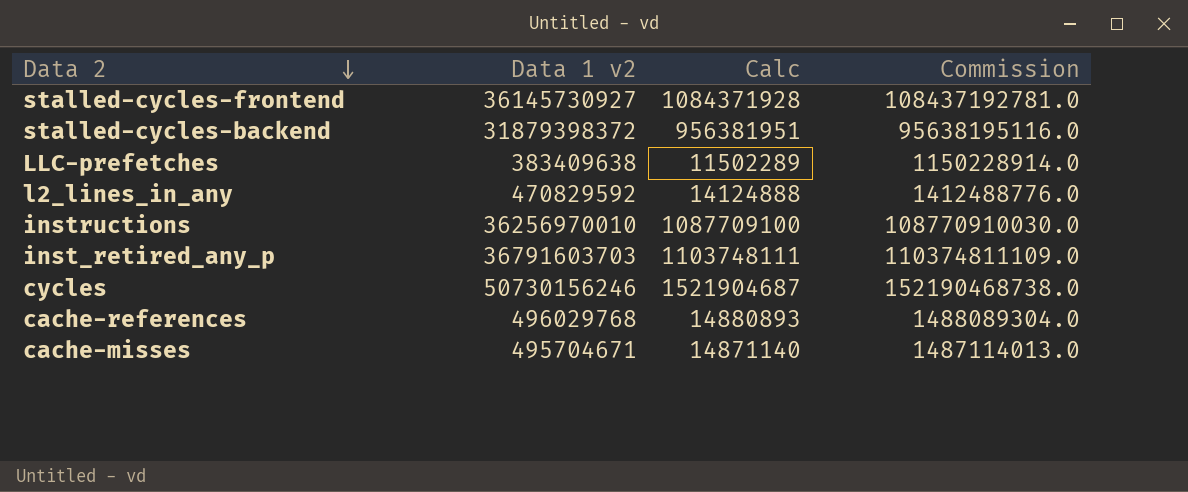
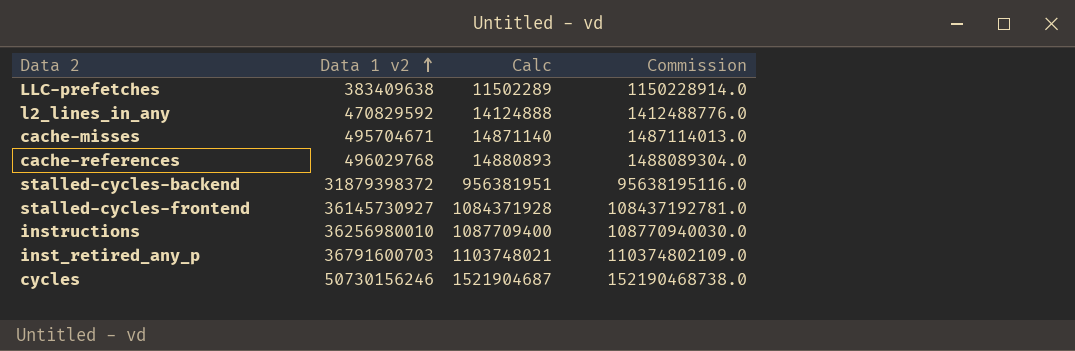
row order: Data 2 descending -> Data 1 v2 ascending
instructions | Data 1 v2: 36256970010 -> 36256980010
instructions | Calc: 1087709100 -> 1087709400
instructions | Commission: 108770910030.0 -> 108770940030.0
inst_retired_any_p | Data 1 v2: 36791603703 -> 36791600703
inst_retired_any_p | Calc: 1103748111 -> 1103748021
inst_retired_any_p | Commission: 110374811109.0 -> 110374802109.0

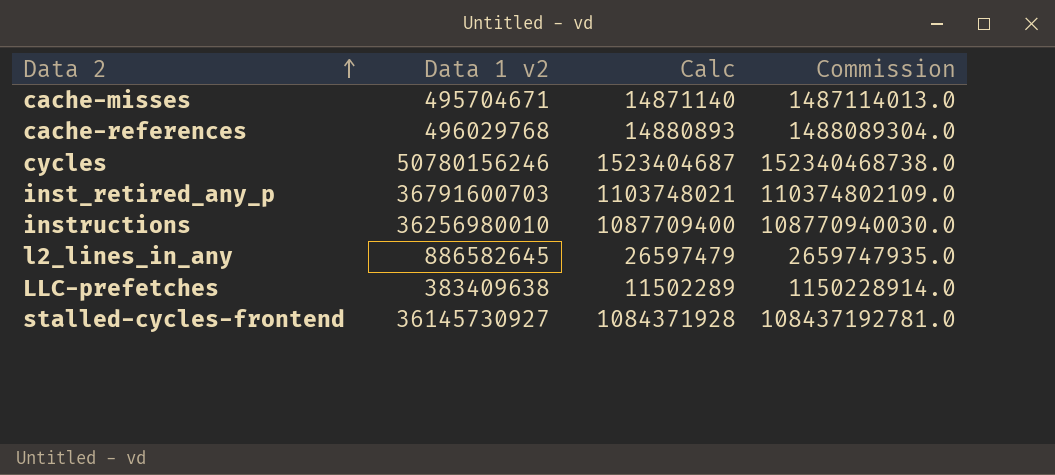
row order: Data 1 v2 ascending -> Data 2 ascending
row stalled-cycles-backend: 31879398372 | 956381951 | 95638195116.0 -> none
cycles | Data 1 v2: 50730156246 -> 50780156246
cycles | Calc: 1521904687 -> 1523404687
cycles | Commission: 152190468738.0 -> 152340468738.0
l2_lines_in_any | Data 1 v2: 470829592 -> 886582645
l2_lines_in_any | Calc: 14124888 -> 26597479
l2_lines_in_any | Commission: 1412488776.0 -> 2659747935.0

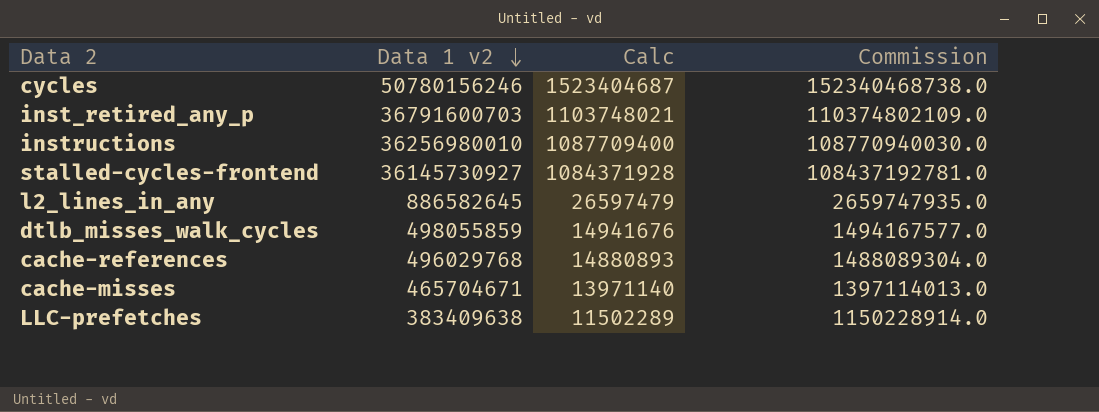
row order: Data 2 ascending -> Data 1 v2 descending
row dtlb_misses_walk_cycles: none -> 498055859 | 14941676 | 1494167577.0
cache-misses | Data 1 v2: 495704671 -> 465704671
cache-misses | Calc: 14871140 -> 13971140
cache-misses | Commission: 1487114013.0 -> 1397114013.0

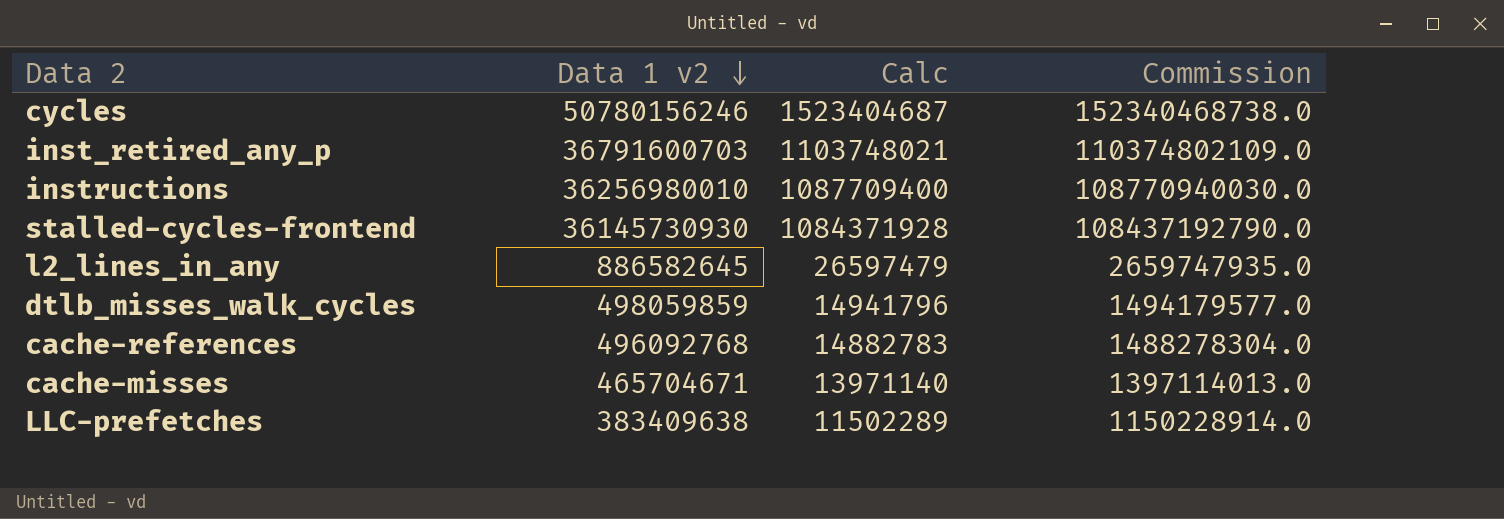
stalled-cycles-frontend | Data 1 v2: 36145730927 -> 36145730930
stalled-cycles-frontend | Commission: 108437192781.0 -> 108437192790.0
dtlb_misses_walk_cycles | Data 1 v2: 498055859 -> 498059859
dtlb_misses_walk_cycles | Calc: 14941676 -> 14941796
dtlb_misses_walk_cycles | Commission: 1494167577.0 -> 1494179577.0
cache-references | Data 1 v2: 496029768 -> 496092768
cache-references | Calc: 14880893 -> 14882783
cache-references | Commission: 1488089304.0 -> 1488278304.0

